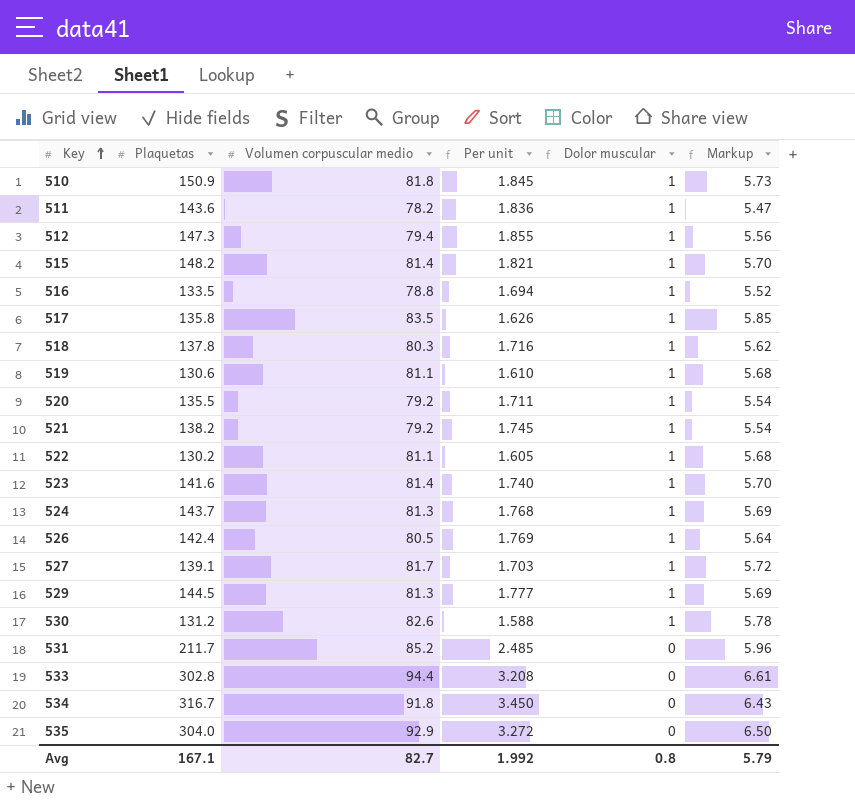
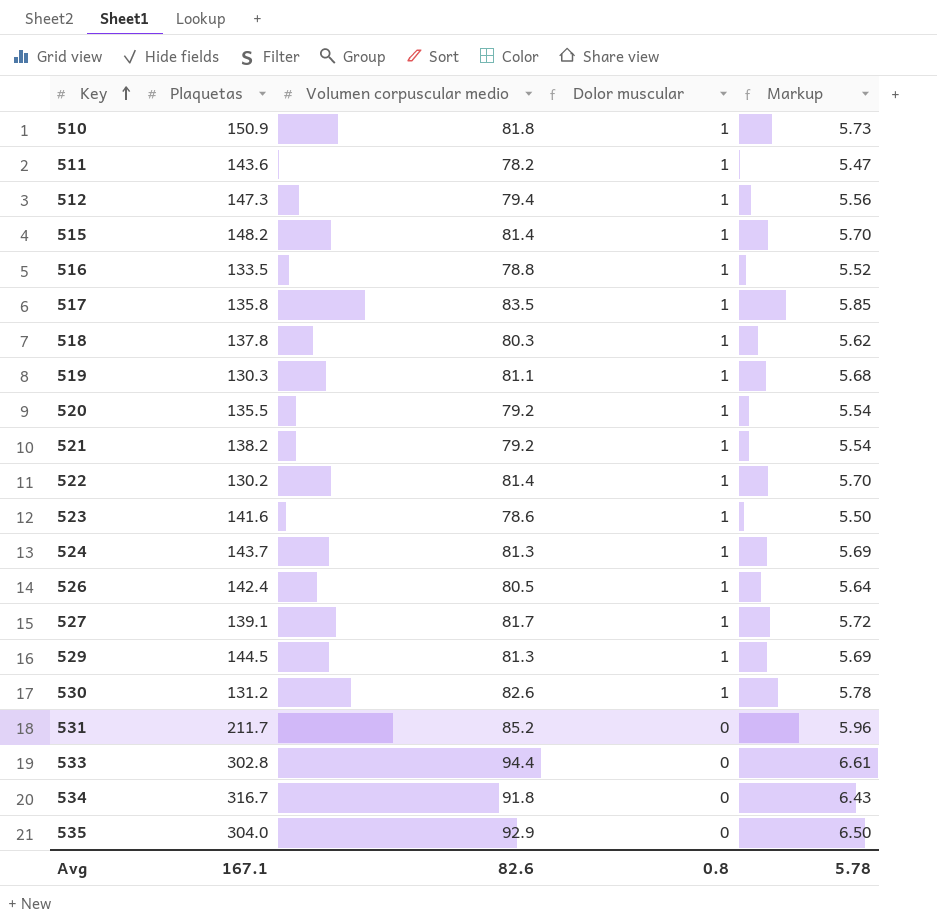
column Per unit | formula: [Plaquetas] / [Volumen corpuscular medio] -> none
519 | Plaquetas: 130.6 -> 130.3
522 | Volumen corpuscular medio: 81.1 -> 81.4
522 | Markup: 5.68 -> 5.70
523 | Volumen corpuscular medio: 81.4 -> 78.6
523 | Markup: 5.70 -> 5.50
Avg | Volumen corpuscular medio: 82.7 -> 82.6
Avg | Markup: 5.79 -> 5.78

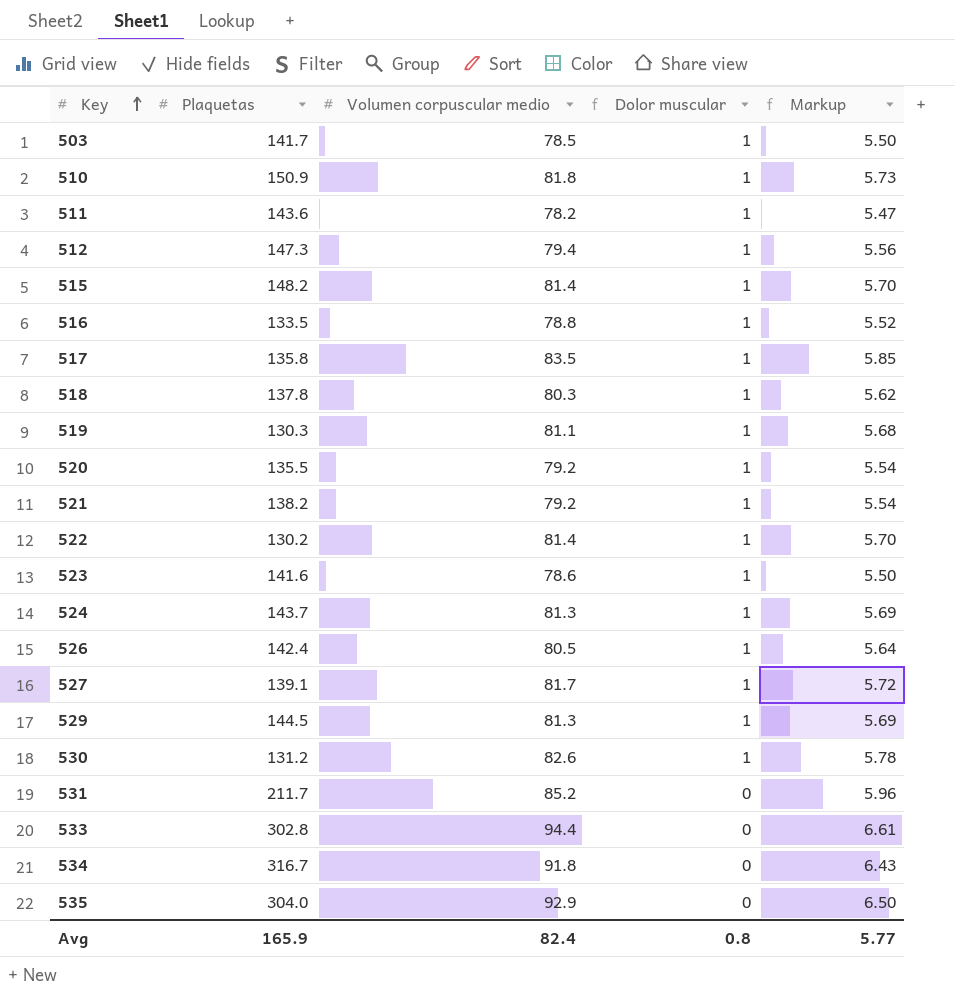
row 503: none -> 141.7 | 78.5 | 1 | 5.50
Avg | Plaquetas: 167.1 -> 165.9
Avg | Volumen corpuscular medio: 82.6 -> 82.4
Avg | Markup: 5.78 -> 5.77

